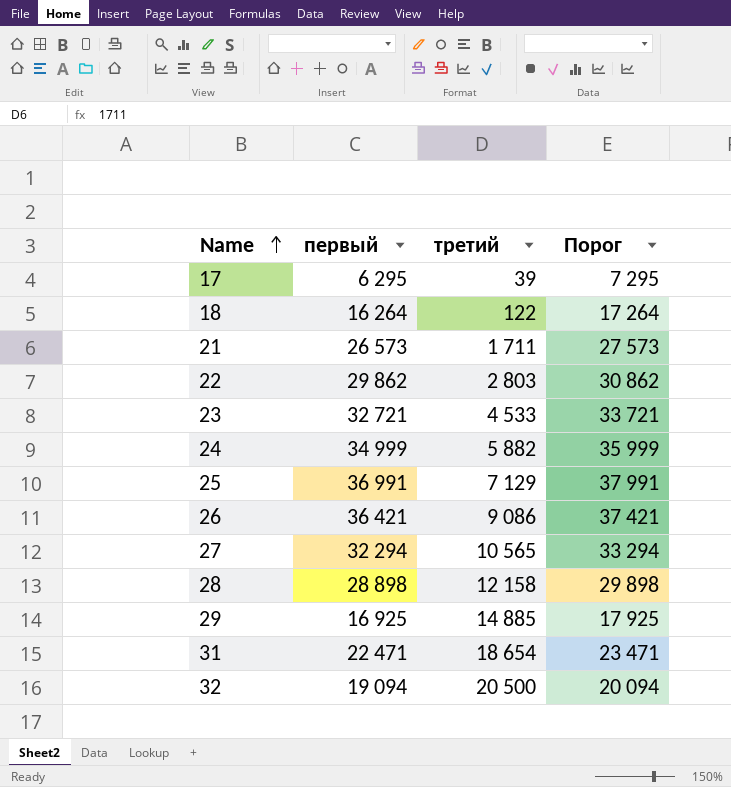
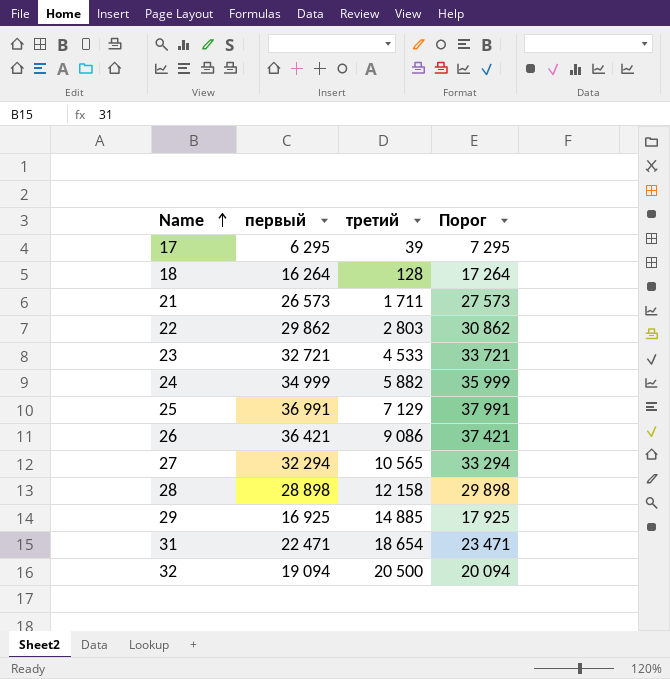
18 | третий: 122 -> 128

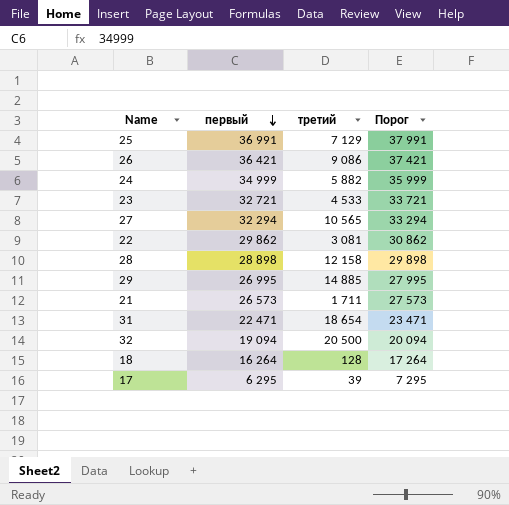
row order: Name ascending -> первый descending
22 | третий: 2 803 -> 3 081
29 | первый: 16 925 -> 26 995
29 | Порог: 17 925 -> 27 995

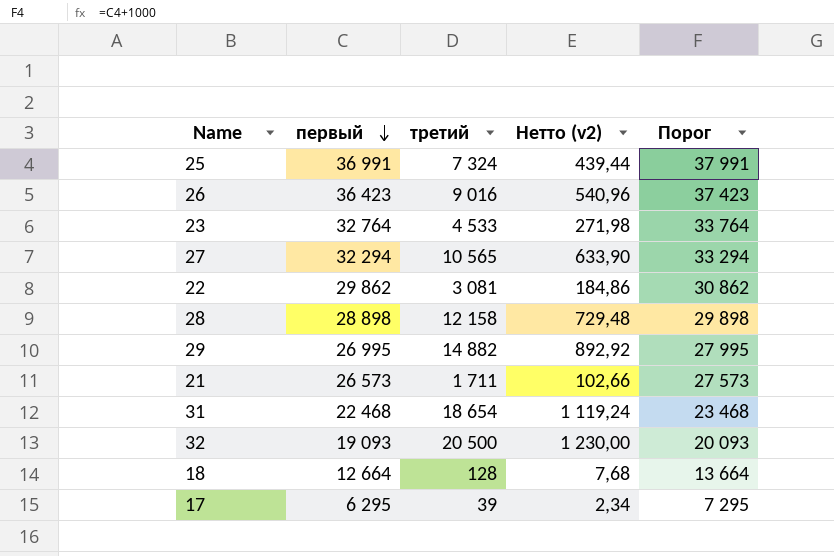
column Нетто (v2) | formula: none -> [третий] * 0,06
row 24: 34 999 | 5 882 | 35 999 -> none
25 | третий: 7 129 -> 7 324
26 | первый: 36 421 -> 36 423
26 | третий: 9 086 -> 9 016
26 | Порог: 37 421 -> 37 423
23 | первый: 32 721 -> 32 764
23 | Порог: 33 721 -> 33 764
29 | третий: 14 885 -> 14 882
31 | первый: 22 471 -> 22 468
31 | Порог: 23 471 -> 23 468
32 | первый: 19 094 -> 19 093
32 | Порог: 20 094 -> 20 093
18 | первый: 16 264 -> 12 664
18 | Порог: 17 264 -> 13 664

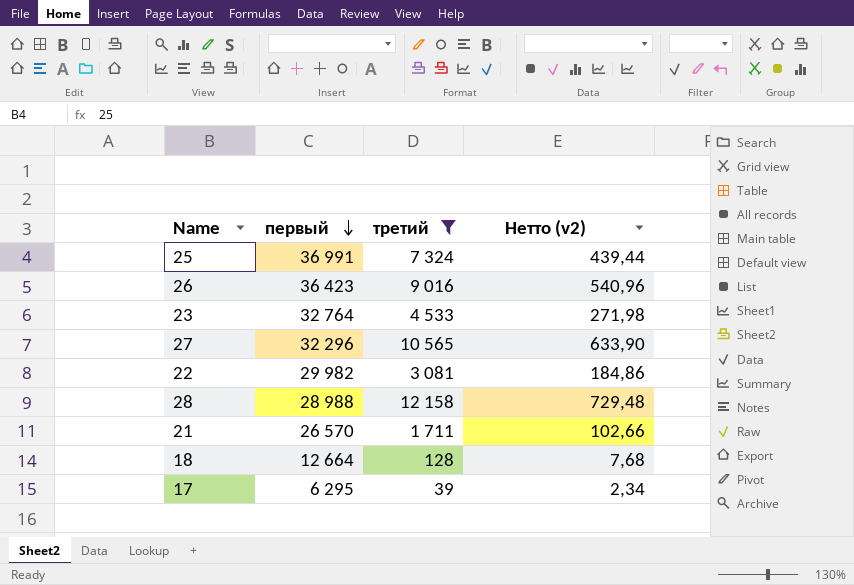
filter: none -> третий <= 12 158
column Порог | formula: [первый] + 1000 -> none
27 | первый: 32 294 -> 32 296
22 | первый: 29 862 -> 29 982
28 | первый: 28 898 -> 28 988
21 | первый: 26 573 -> 26 570

